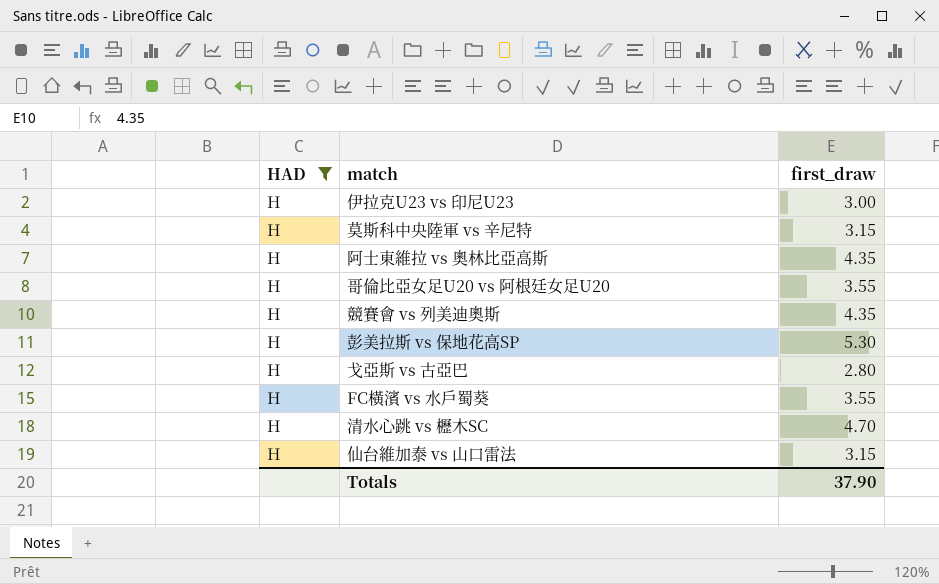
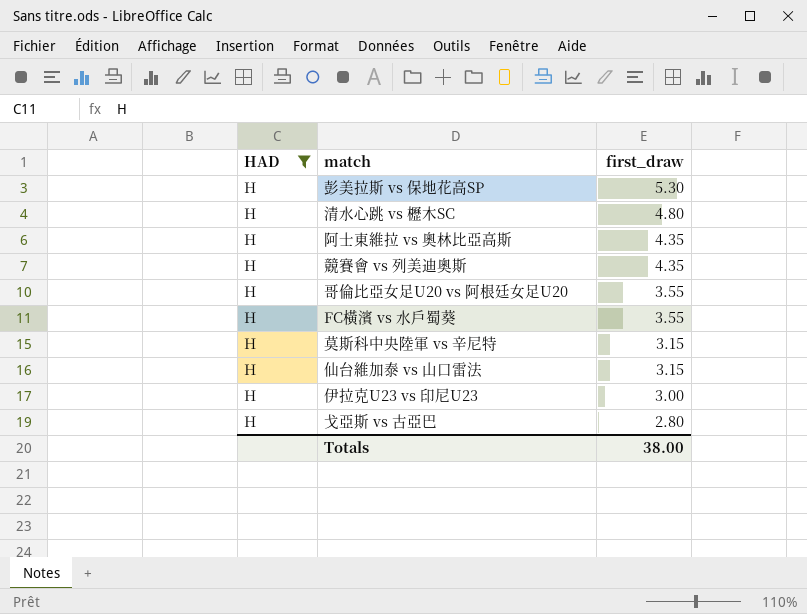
row order: none -> first_draw descending
清水心跳 vs 櫪木SC | first_draw: 4.70 -> 4.80
Totals | first_draw: 37.90 -> 38.00

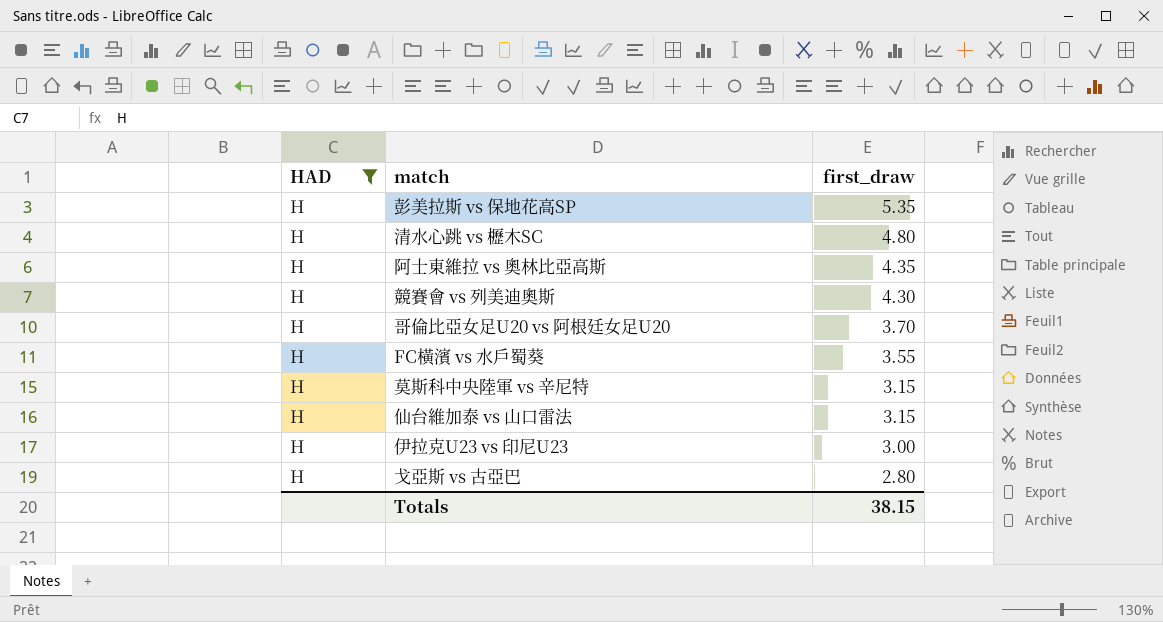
彭美拉斯 vs 保地花高SP | first_draw: 5.30 -> 5.35
競賽會 vs 列美迪奧斯 | first_draw: 4.35 -> 4.30
哥倫比亞女足U20 vs 阿根廷女足U20 | first_draw: 3.55 -> 3.70
Totals | first_draw: 38.00 -> 38.15

